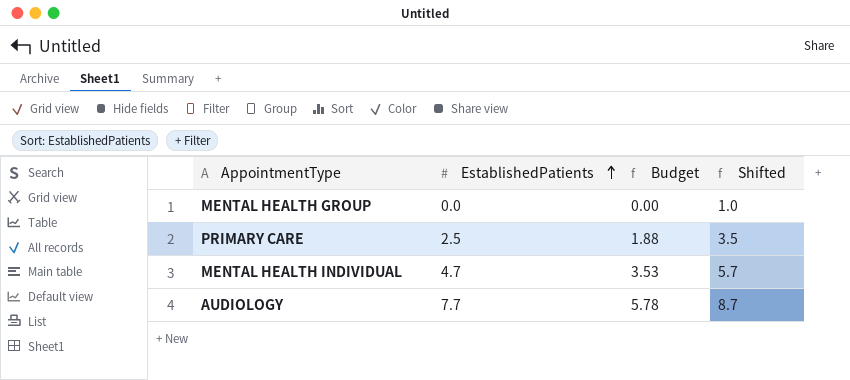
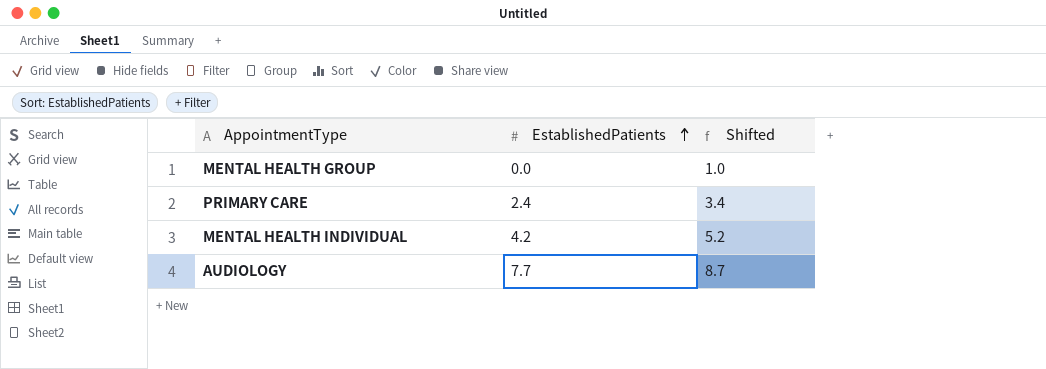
column Budget | formula: [EstablishedPatients] * 0.75 -> none
PRIMARY CARE | EstablishedPatients: 2.5 -> 2.4
PRIMARY CARE | Shifted: 3.5 -> 3.4
MENTAL HEALTH INDIVIDUAL | EstablishedPatients: 4.7 -> 4.2
MENTAL HEALTH INDIVIDUAL | Shifted: 5.7 -> 5.2

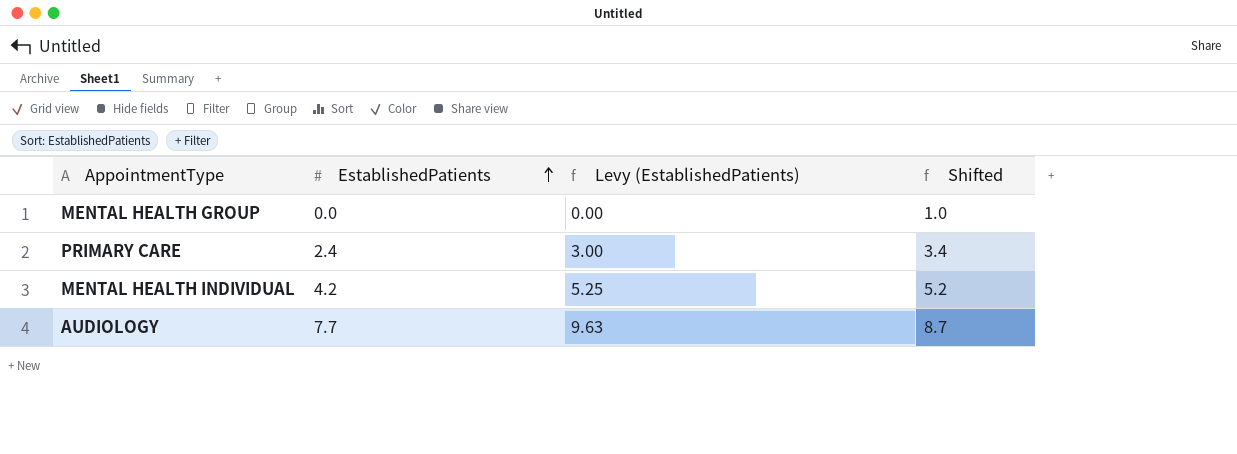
column Levy (EstablishedPatients) | formula: none -> [EstablishedPatients] * 1.25

